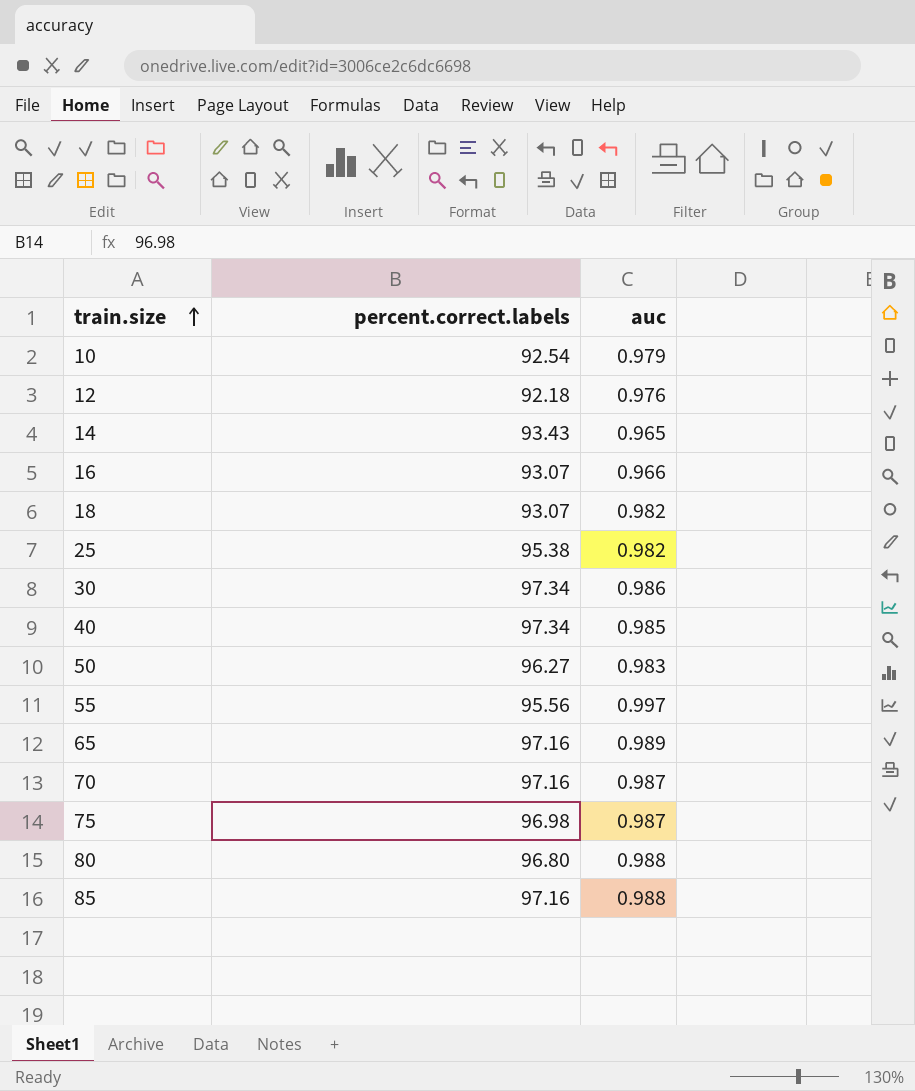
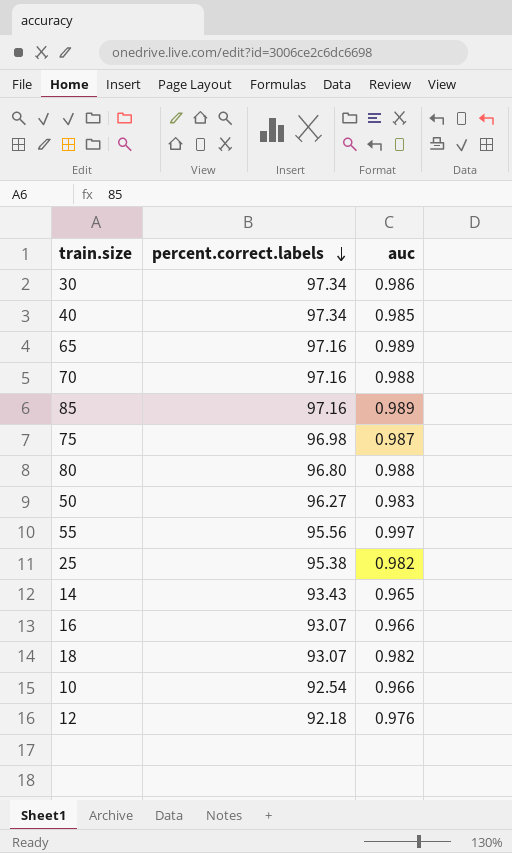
row order: train.size ascending -> percent.correct.labels descending
70 | auc: 0.987 -> 0.988
85 | auc: 0.988 -> 0.989
10 | auc: 0.979 -> 0.966

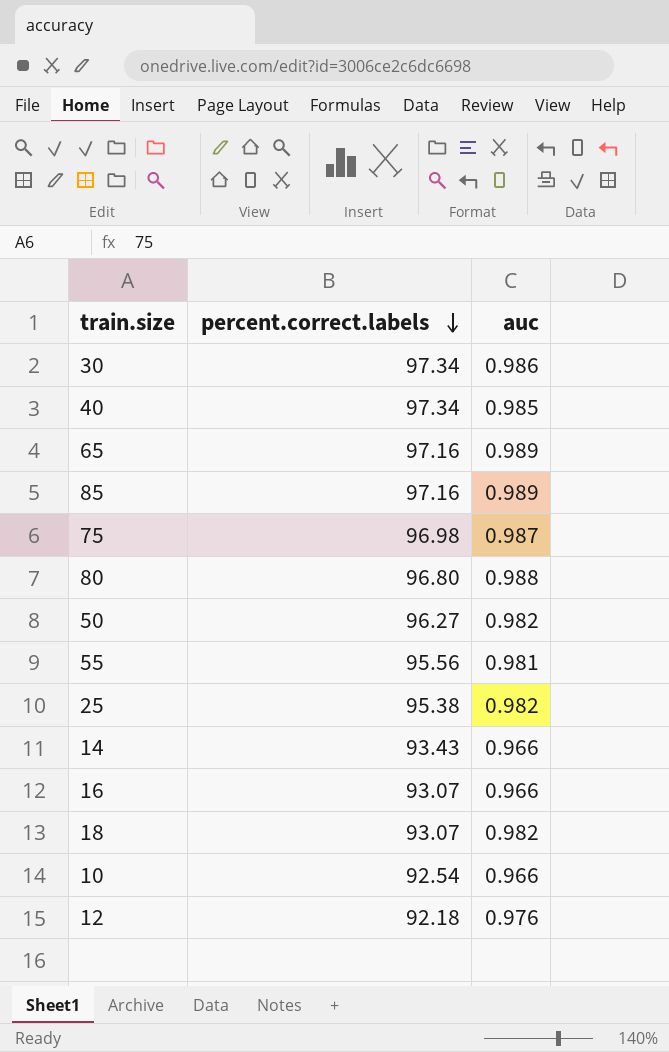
row 70: 97.16 | 0.988 -> none
50 | auc: 0.983 -> 0.982
55 | auc: 0.997 -> 0.981
14 | auc: 0.965 -> 0.966

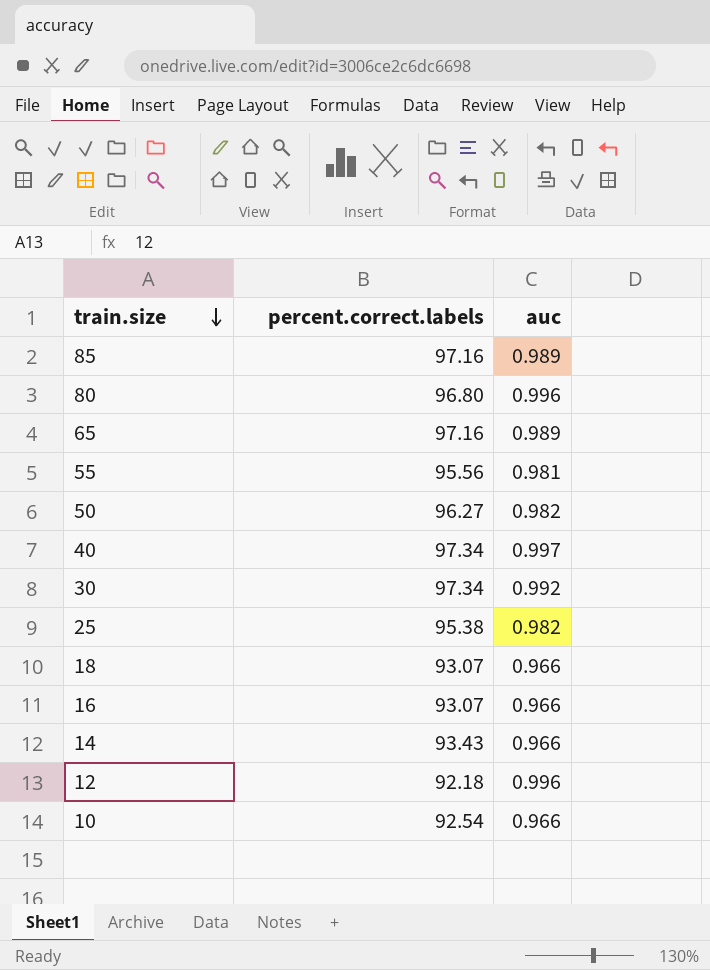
row order: percent.correct.labels descending -> train.size descending
row 75: 96.98 | 0.987 -> none
80 | auc: 0.988 -> 0.996
40 | auc: 0.985 -> 0.997
30 | auc: 0.986 -> 0.992
18 | auc: 0.982 -> 0.966
12 | auc: 0.976 -> 0.996

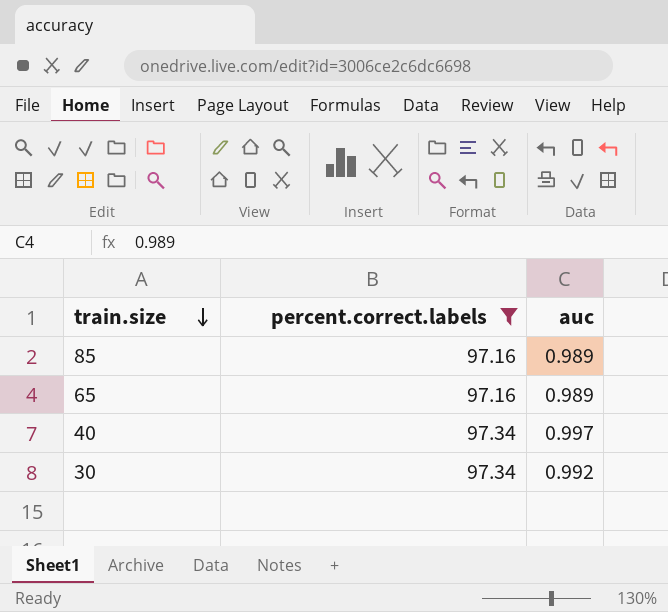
filter: none -> percent.correct.labels >= 97.16

